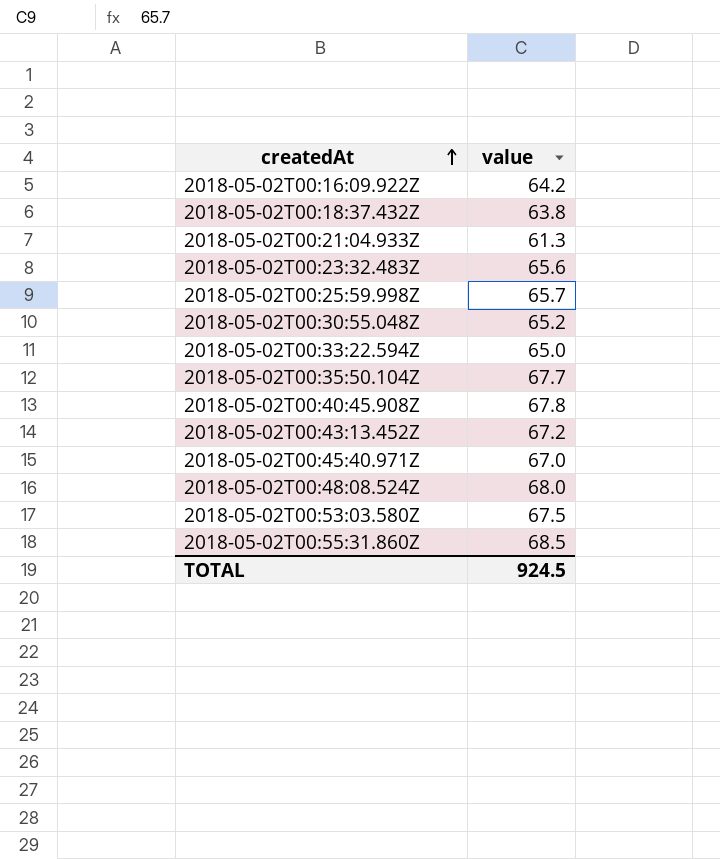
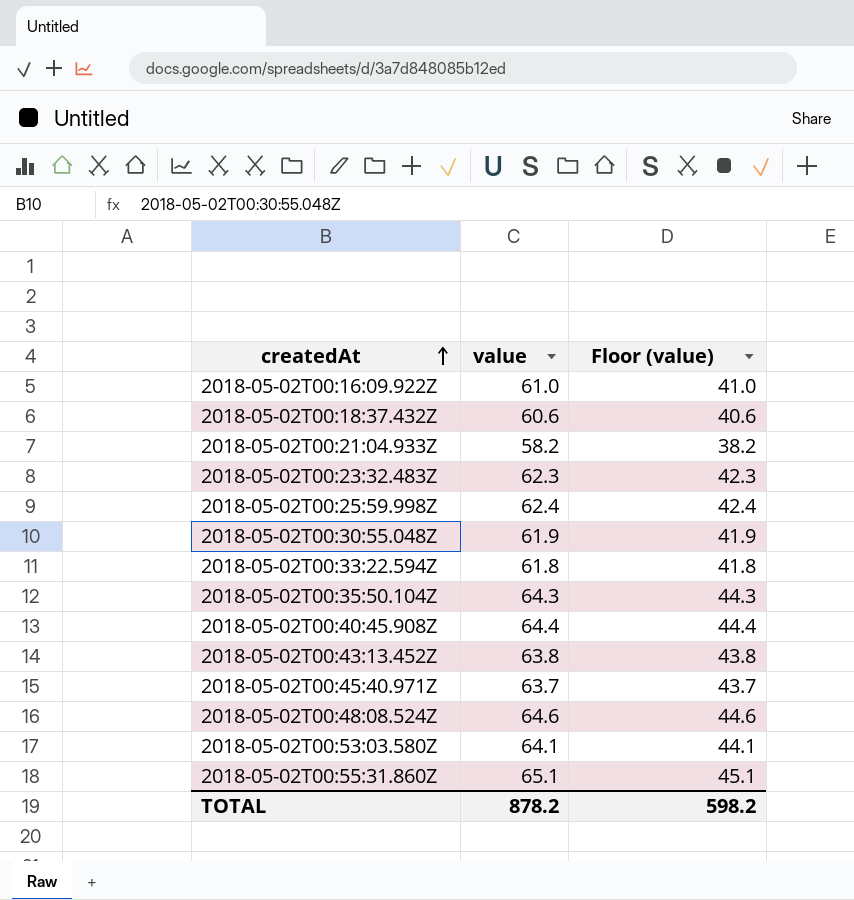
column Floor (value) | formula: none -> [value] - 20
2018-05-02T00:16:09.922Z | value: 64.2 -> 61.0
2018-05-02T00:18:37.432Z | value: 63.8 -> 60.6
2018-05-02T00:21:04.933Z | value: 61.3 -> 58.2
2018-05-02T00:23:32.483Z | value: 65.6 -> 62.3
2018-05-02T00:25:59.998Z | value: 65.7 -> 62.4
2018-05-02T00:30:55.048Z | value: 65.2 -> 61.9
2018-05-02T00:33:22.594Z | value: 65.0 -> 61.8
2018-05-02T00:35:50.104Z | value: 67.7 -> 64.3
2018-05-02T00:40:45.908Z | value: 67.8 -> 64.4
2018-05-02T00:43:13.452Z | value: 67.2 -> 63.8
2018-05-02T00:45:40.971Z | value: 67.0 -> 63.7
2018-05-02T00:48:08.524Z | value: 68.0 -> 64.6
2018-05-02T00:53:03.580Z | value: 67.5 -> 64.1
2018-05-02T00:55:31.860Z | value: 68.5 -> 65.1
TOTAL | value: 924.5 -> 878.2

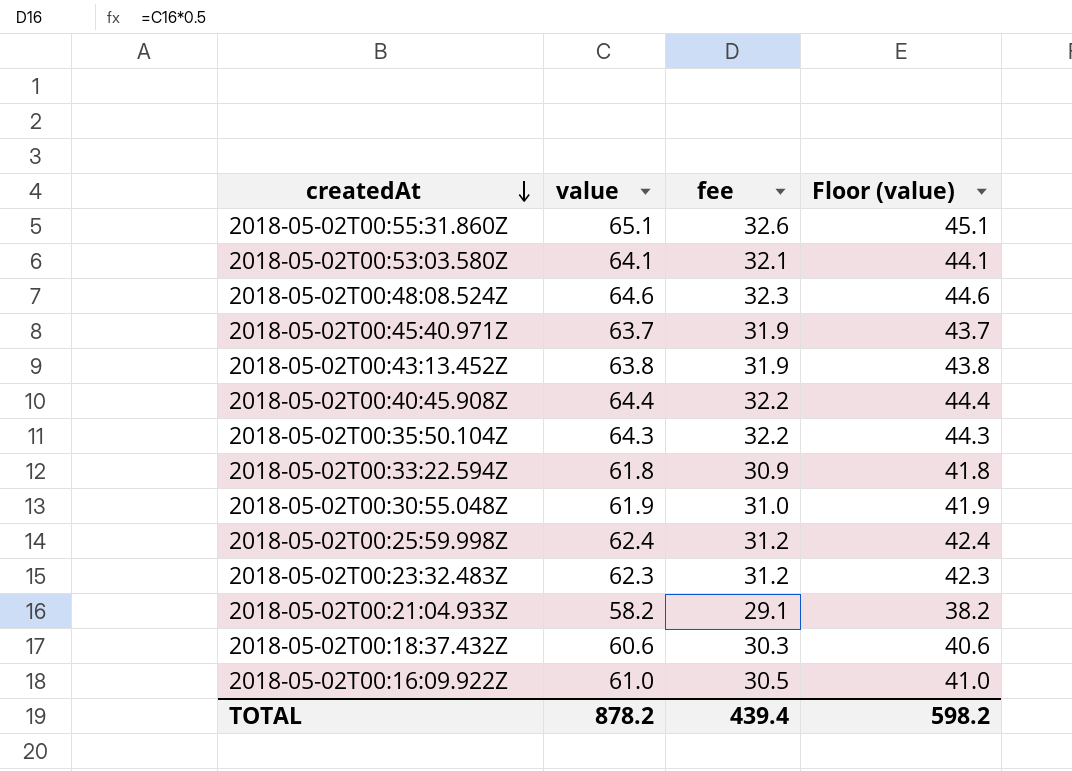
row order: createdAt ascending -> createdAt descending
column fee | formula: none -> [value] * 0.5

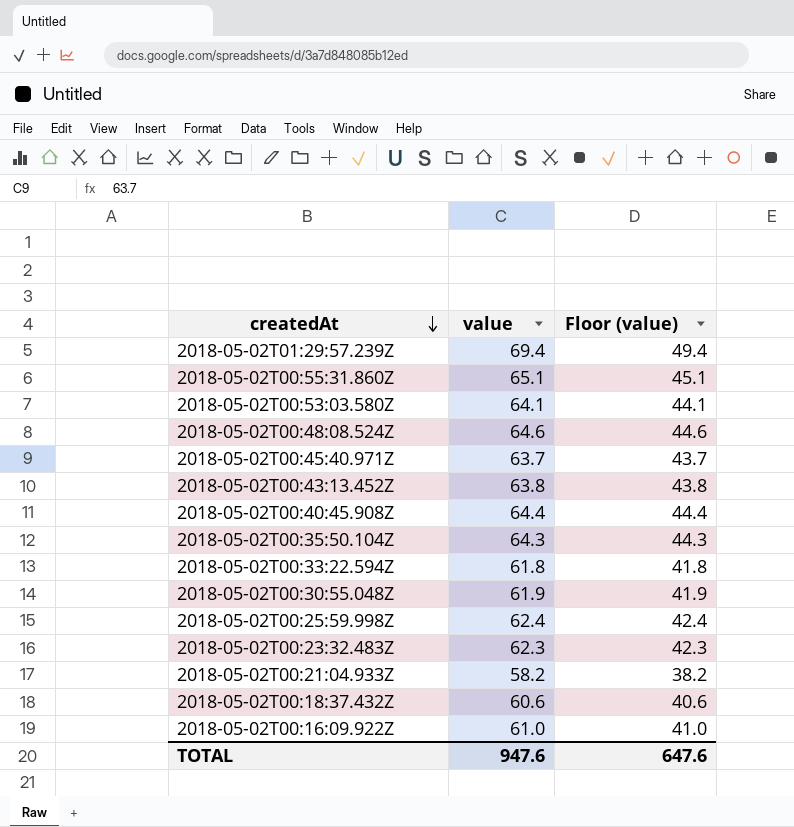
column fee | formula: [value] * 0.5 -> none
row 2018-05-02T01:29:57.239Z: none -> 69.4 | 49.4
TOTAL | value: 878.2 -> 947.6
TOTAL | Floor (value): 598.2 -> 647.6

